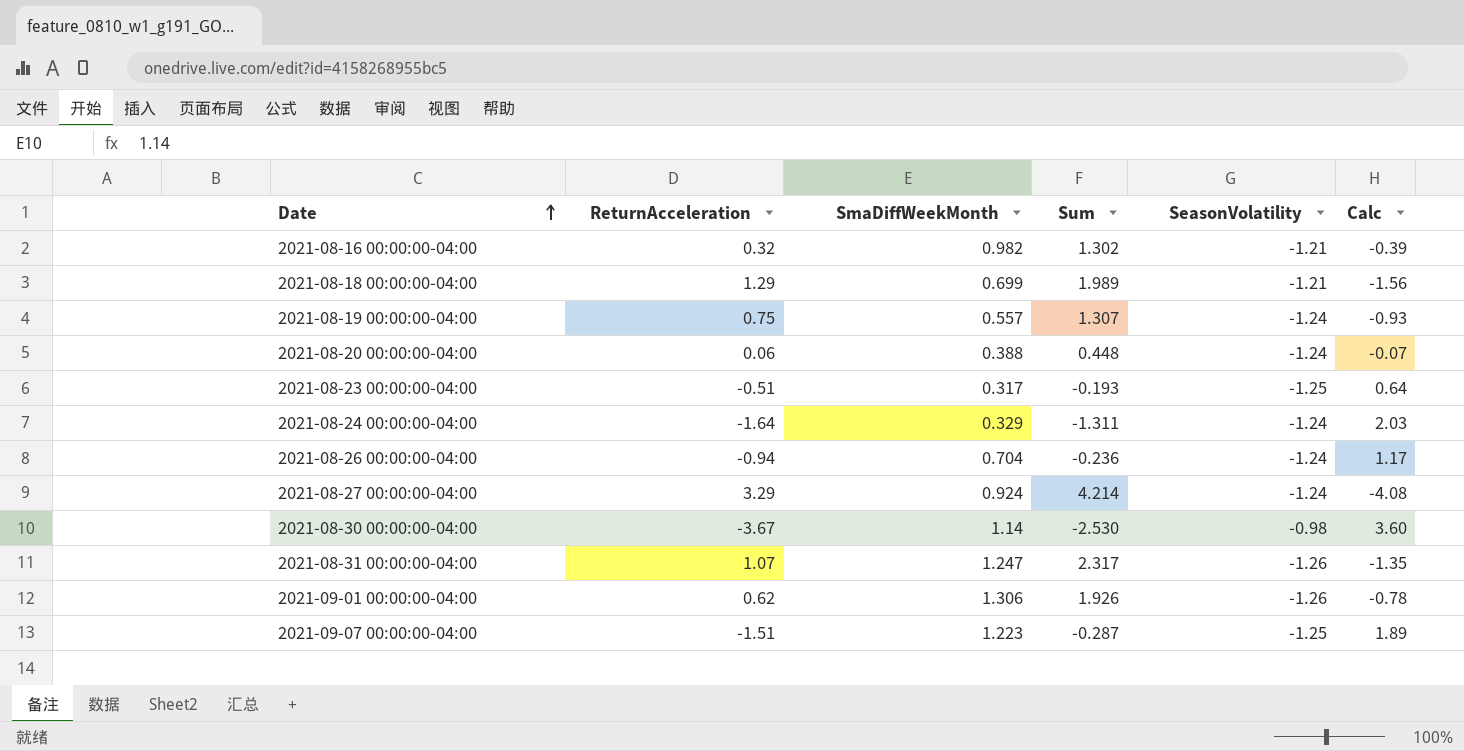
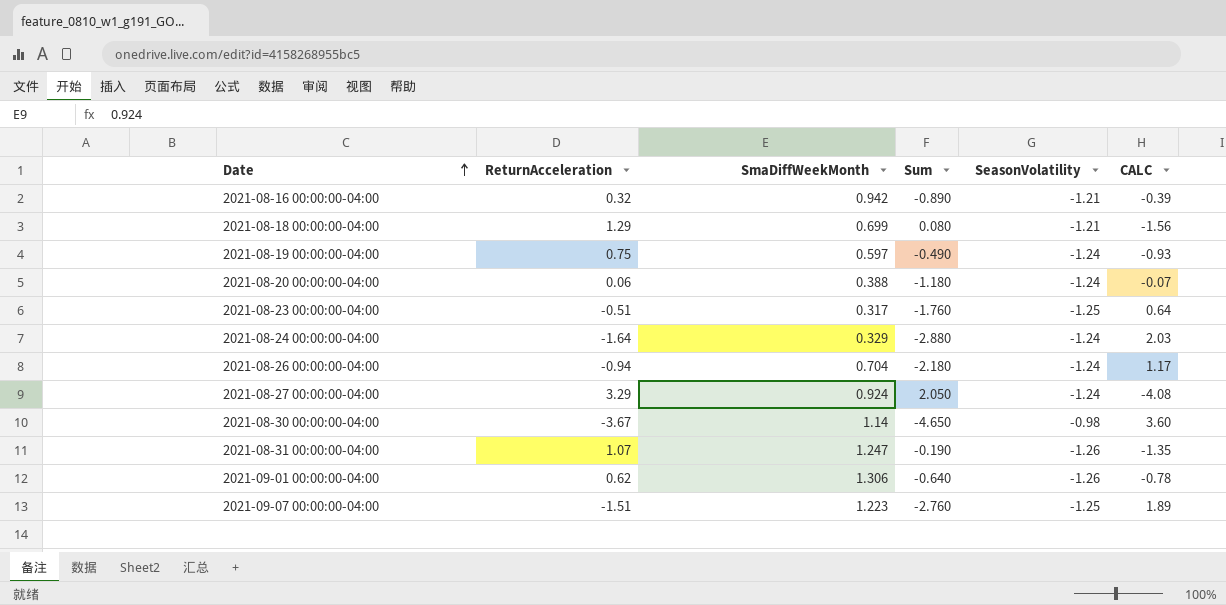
column Sum | formula: [ReturnAcceleration] + [SmaDiffWeekMonth] -> [ReturnAcceleration] + [SeasonVolatility]
column name: Calc -> CALC
2021-08-16 00:00:00-04:00 | SmaDiffWeekMonth: 0.982 -> 0.942
2021-08-19 00:00:00-04:00 | SmaDiffWeekMonth: 0.557 -> 0.597

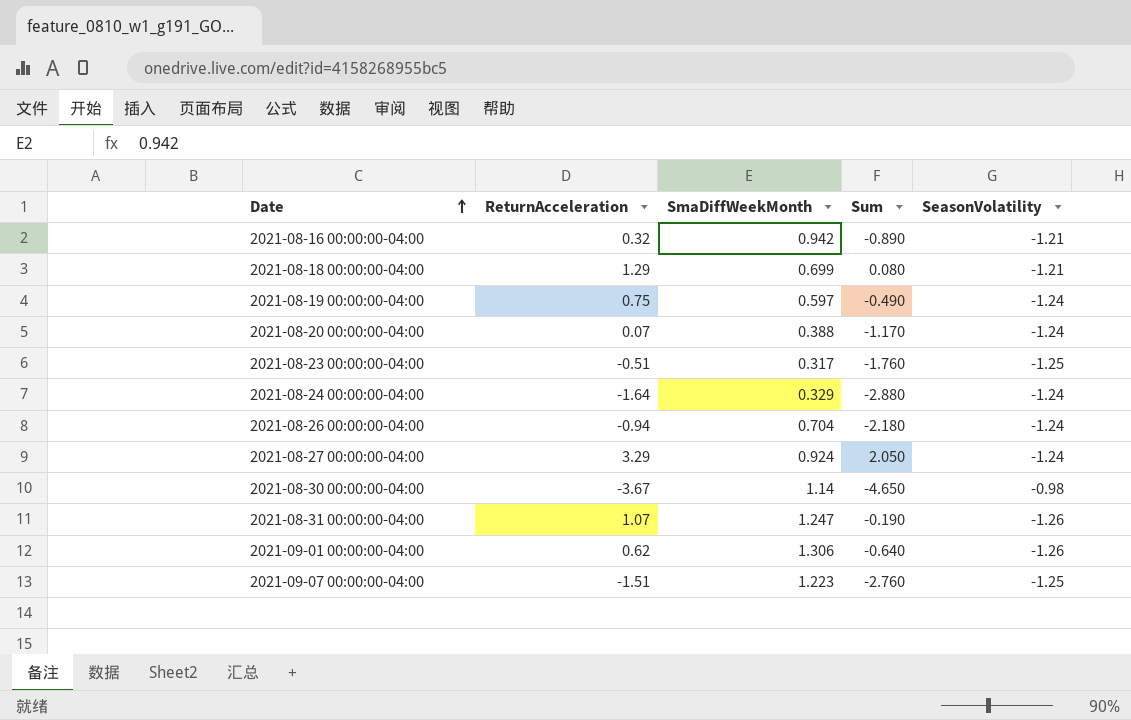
column CALC | formula: [ReturnAcceleration] * [SeasonVolatility] -> none
2021-08-20 00:00:00-04:00 | ReturnAcceleration: 0.06 -> 0.07
2021-08-20 00:00:00-04:00 | Sum: -1.180 -> -1.170

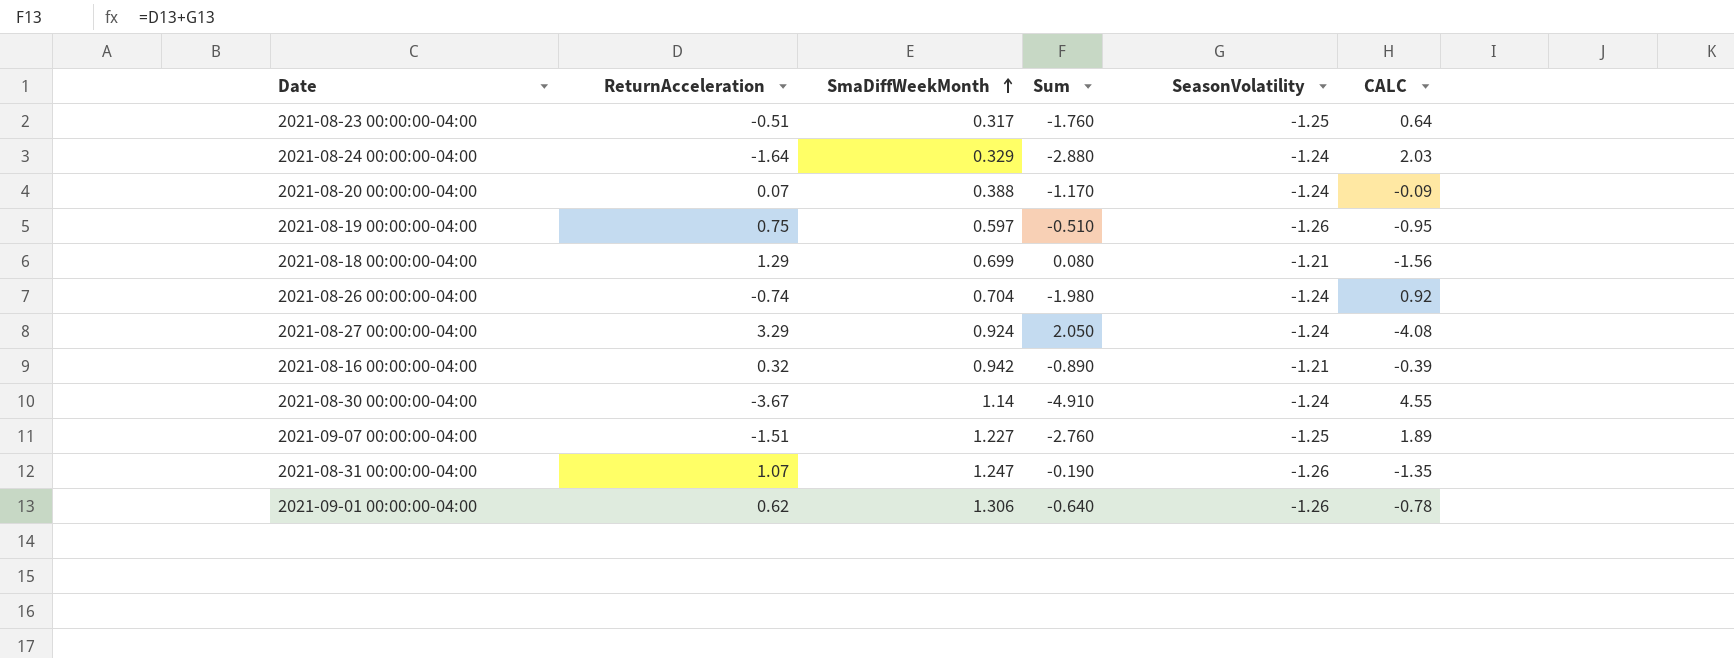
row order: Date ascending -> SmaDiffWeekMonth ascending
column CALC | formula: none -> [ReturnAcceleration] * [SeasonVolatility]
2021-08-19 00:00:00-04:00 | Sum: -0.490 -> -0.510
2021-08-19 00:00:00-04:00 | SeasonVolatility: -1.24 -> -1.26
2021-08-26 00:00:00-04:00 | ReturnAcceleration: -0.94 -> -0.74
2021-08-26 00:00:00-04:00 | Sum: -2.180 -> -1.980
2021-08-30 00:00:00-04:00 | Sum: -4.650 -> -4.910
2021-08-30 00:00:00-04:00 | SeasonVolatility: -0.98 -> -1.24
2021-09-07 00:00:00-04:00 | SmaDiffWeekMonth: 1.223 -> 1.227

